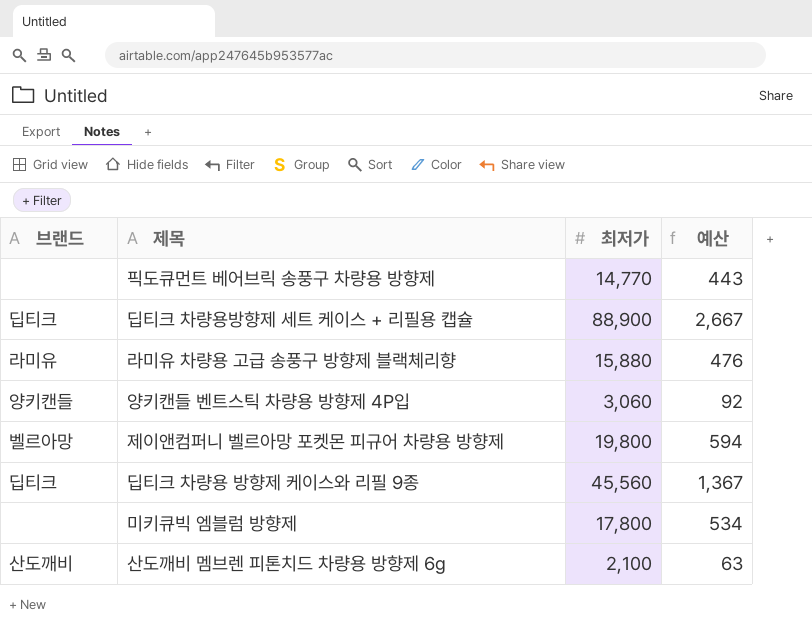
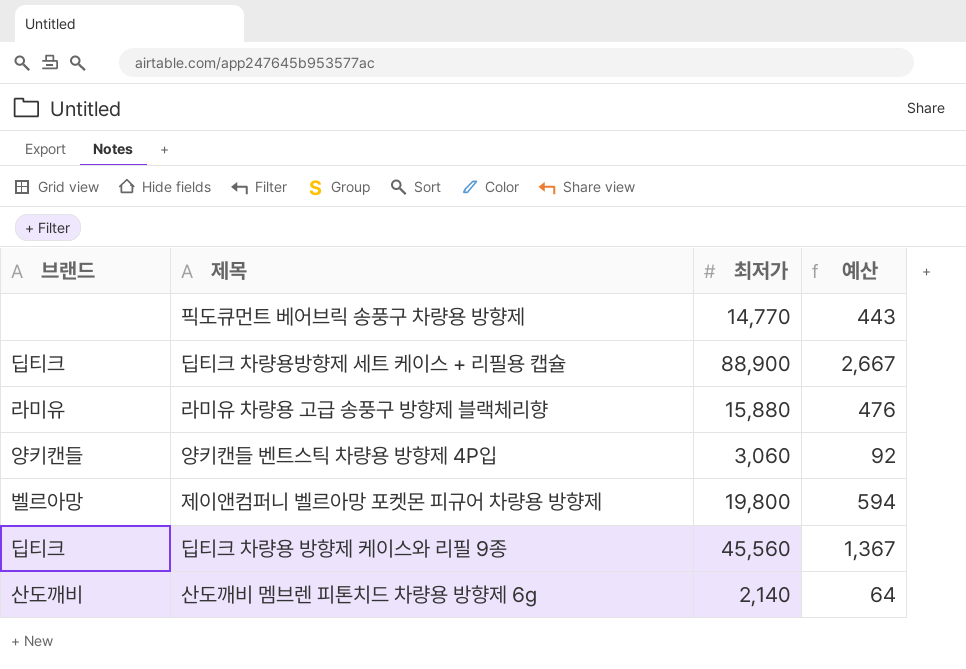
row 미키큐빅 엠블럼 방향제: none | 17,800 | 534 -> none
산도깨비 멤브렌 피톤치드 차량용 방향제 6g | 최저가: 2,100 -> 2,140
산도깨비 멤브렌 피톤치드 차량용 방향제 6g | 예산: 63 -> 64

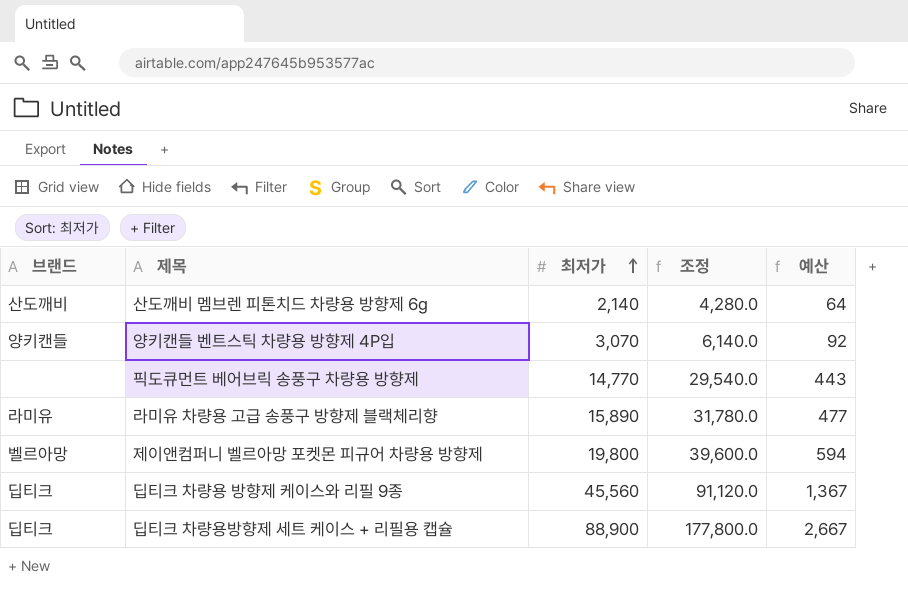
row order: none -> 최저가 ascending
column 조정 | formula: none -> [최저가] * 2
양키캔들 벤트스틱 차량용 방향제 4P입 | 최저가: 3,060 -> 3,070
라미유 차량용 고급 송풍구 방향제 블랙체리향 | 최저가: 15,880 -> 15,890
라미유 차량용 고급 송풍구 방향제 블랙체리향 | 예산: 476 -> 477

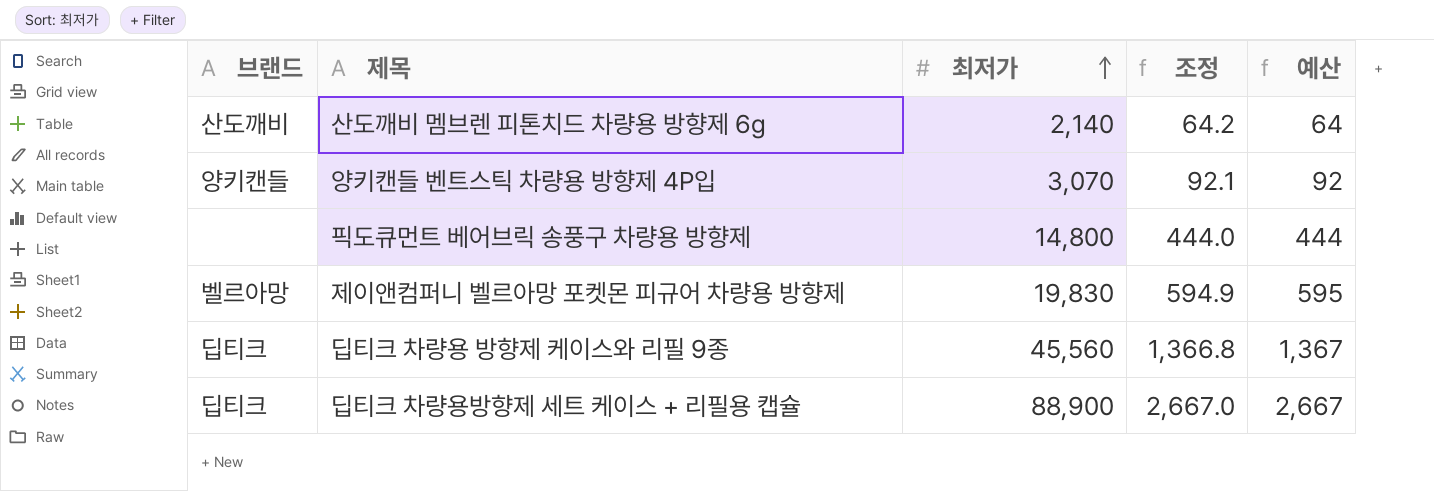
column 조정 | formula: [최저가] * 2 -> [최저가] * 0.03
row 라미유 차량용 고급 송풍구 방향제 블랙체리향: 라미유 | 15,890 | 31,780.0 | 477 -> none
픽도큐먼트 베어브릭 송풍구 차량용 방향제 | 최저가: 14,770 -> 14,800
픽도큐먼트 베어브릭 송풍구 차량용 방향제 | 예산: 443 -> 444
제이앤컴퍼니 벨르아망 포켓몬 피규어 차량용 방향제 | 최저가: 19,800 -> 19,830
제이앤컴퍼니 벨르아망 포켓몬 피규어 차량용 방향제 | 예산: 594 -> 595

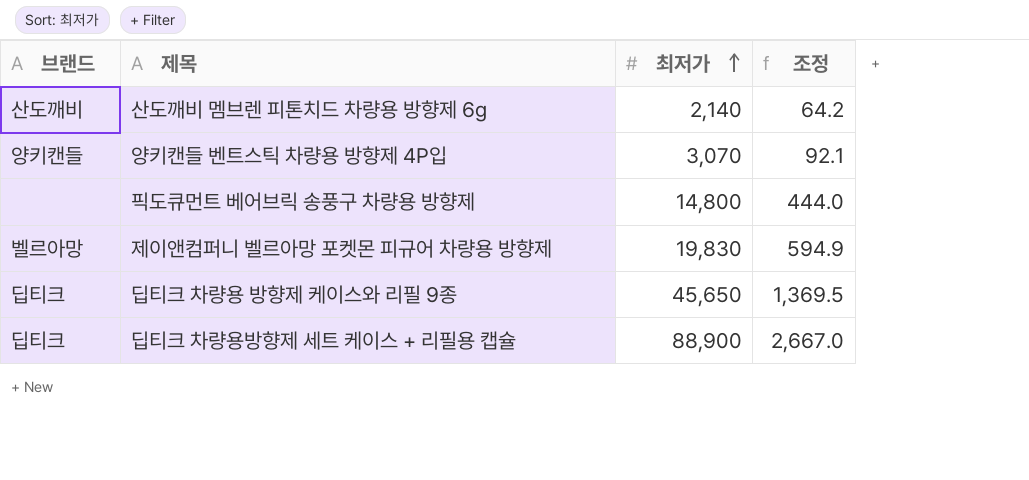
column 예산 | formula: [최저가] * 0.03 -> none
딥티크 차량용 방향제 케이스와 리필 9종 | 최저가: 45,560 -> 45,650
딥티크 차량용 방향제 케이스와 리필 9종 | 조정: 1,366.8 -> 1,369.5

